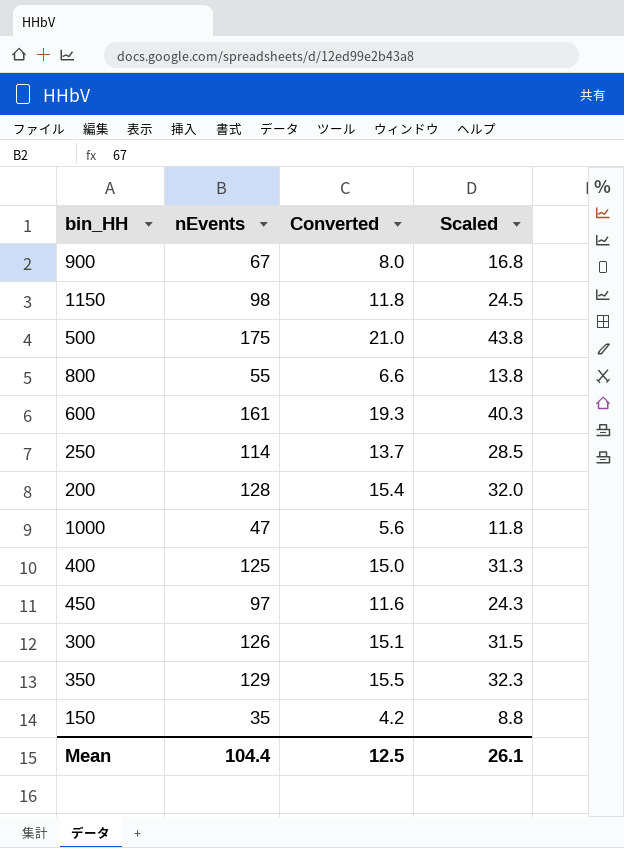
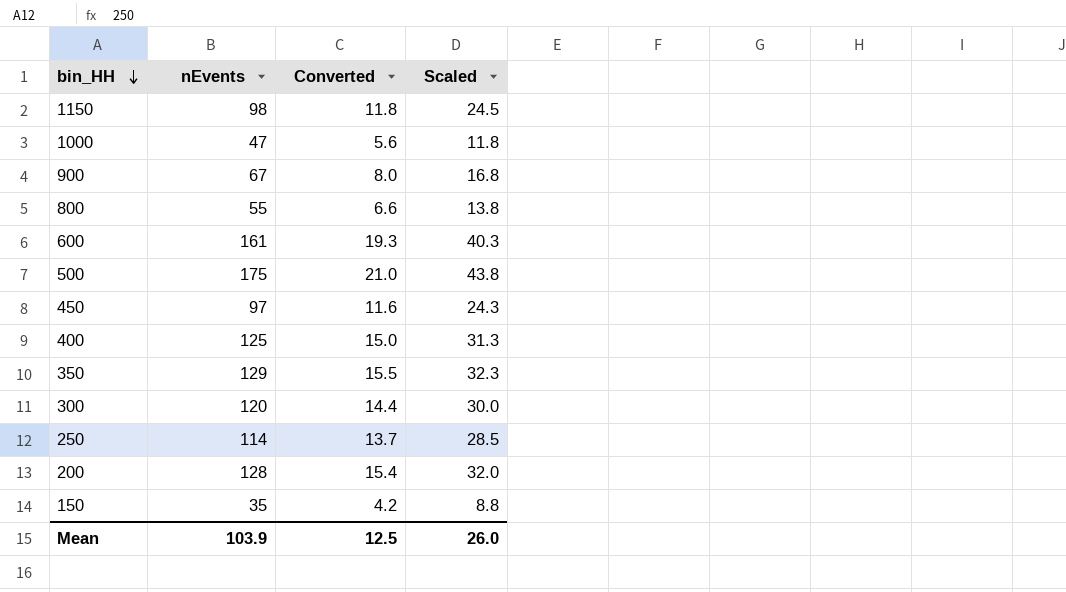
row order: none -> bin_HH descending
300 | nEvents: 126 -> 120
300 | Converted: 15.1 -> 14.4
300 | Scaled: 31.5 -> 30.0
Mean | nEvents: 104.4 -> 103.9
Mean | Scaled: 26.1 -> 26.0

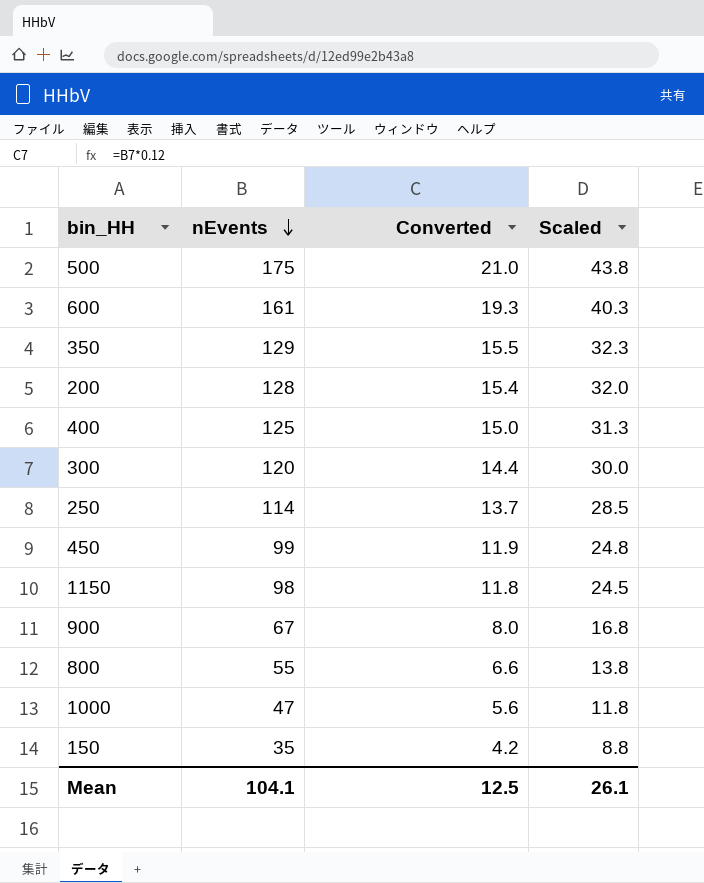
row order: bin_HH descending -> nEvents descending
450 | nEvents: 97 -> 99
450 | Converted: 11.6 -> 11.9
450 | Scaled: 24.3 -> 24.8
Mean | nEvents: 103.9 -> 104.1
Mean | Scaled: 26.0 -> 26.1

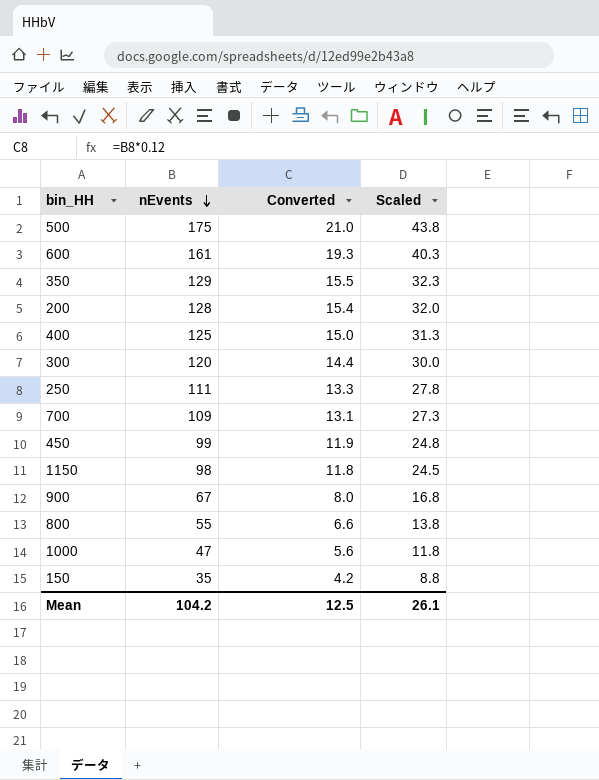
250 | nEvents: 114 -> 111
250 | Converted: 13.7 -> 13.3
250 | Scaled: 28.5 -> 27.8
row 700: none -> 109 | 13.1 | 27.3
Mean | nEvents: 104.1 -> 104.2

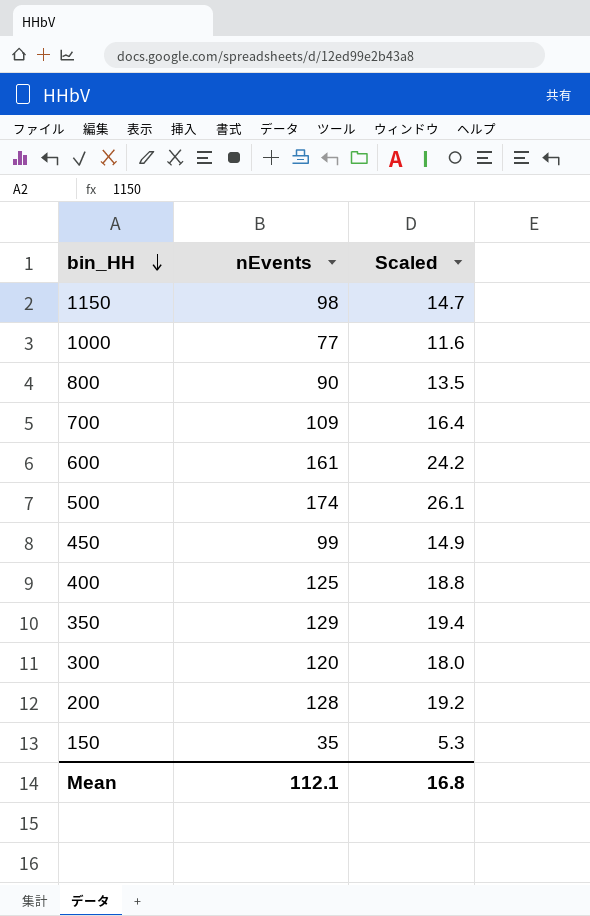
row order: nEvents descending -> bin_HH descending
column Converted | formula: [nEvents] * 0.12 -> none
column Scaled | formula: [nEvents] * 0.25 -> [nEvents] * 0.15
row 250: 111 | 13.3 | 27.8 -> none
row 900: 67 | 8.0 | 16.8 -> none
1000 | nEvents: 47 -> 77
800 | nEvents: 55 -> 90
500 | nEvents: 175 -> 174
Mean | nEvents: 104.2 -> 112.1
Mean | Scaled: 26.1 -> 16.8

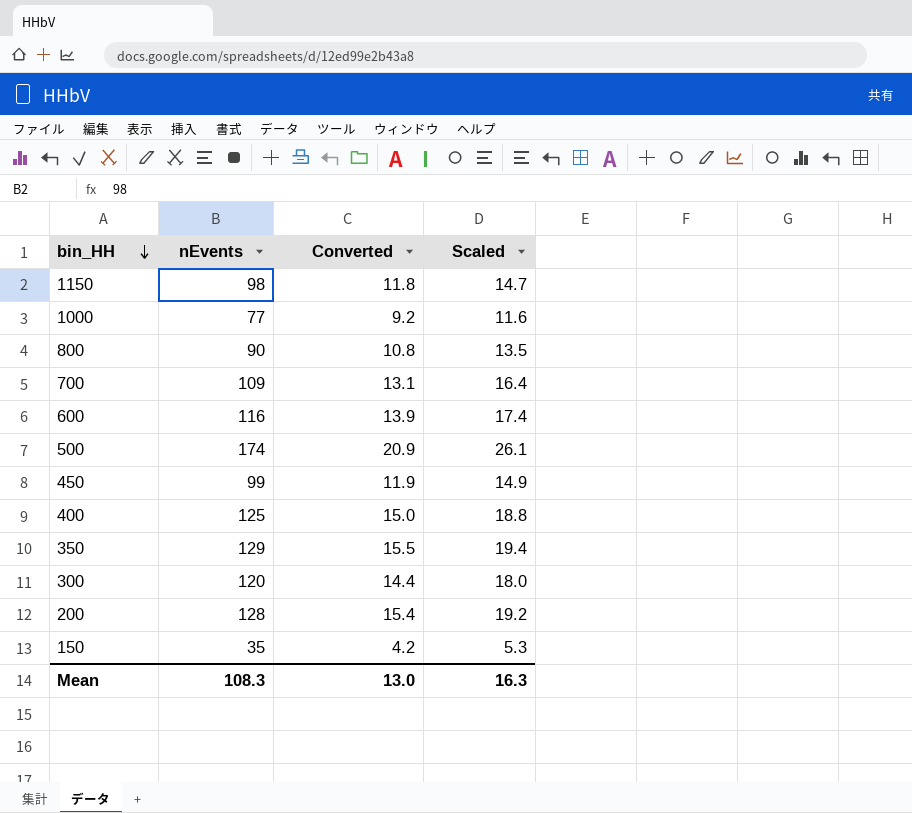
column Converted | formula: none -> [nEvents] * 0.12
600 | nEvents: 161 -> 116
600 | Scaled: 24.2 -> 17.4
Mean | nEvents: 112.1 -> 108.3
Mean | Scaled: 16.8 -> 16.3

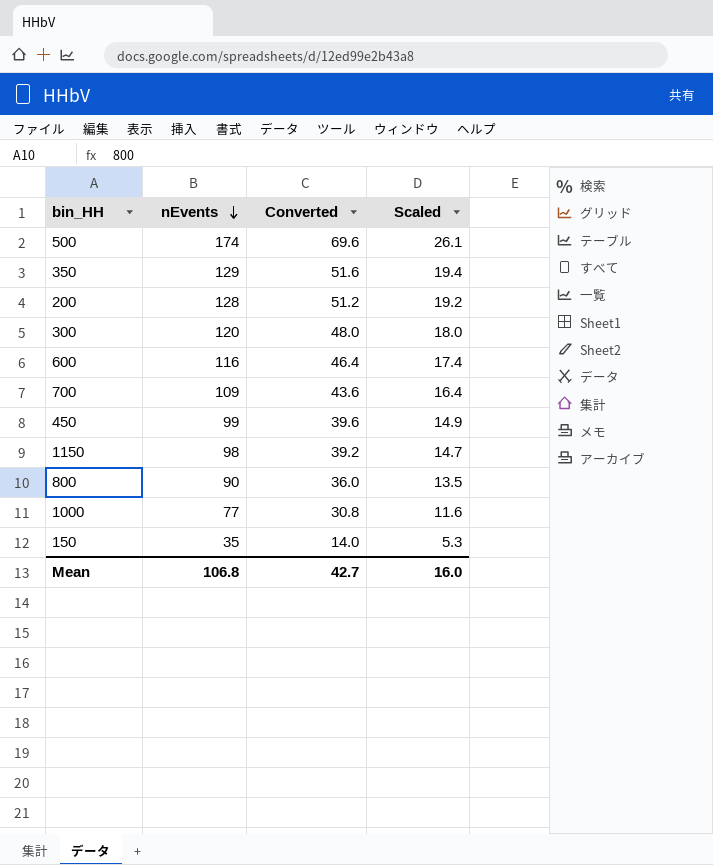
row order: bin_HH descending -> nEvents descending
column Converted | formula: [nEvents] * 0.12 -> [nEvents] * 0.4
row 400: 125 | 15.0 | 18.8 -> none
Mean | nEvents: 108.3 -> 106.8
Mean | Converted: 13.0 -> 42.7
Mean | Scaled: 16.3 -> 16.0

